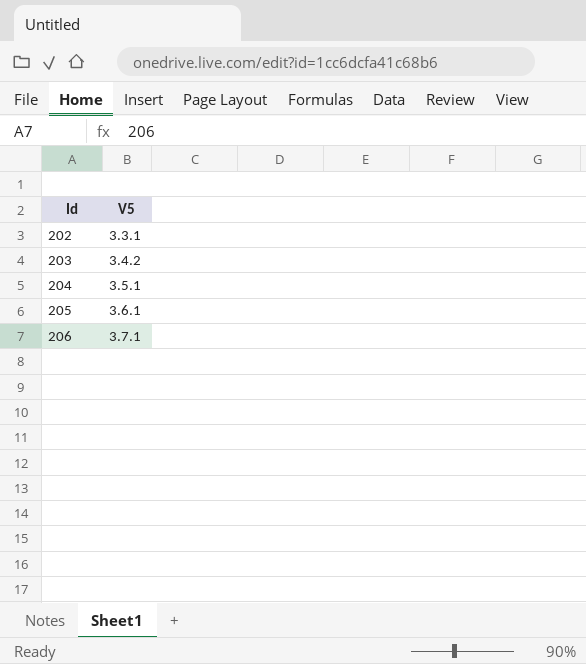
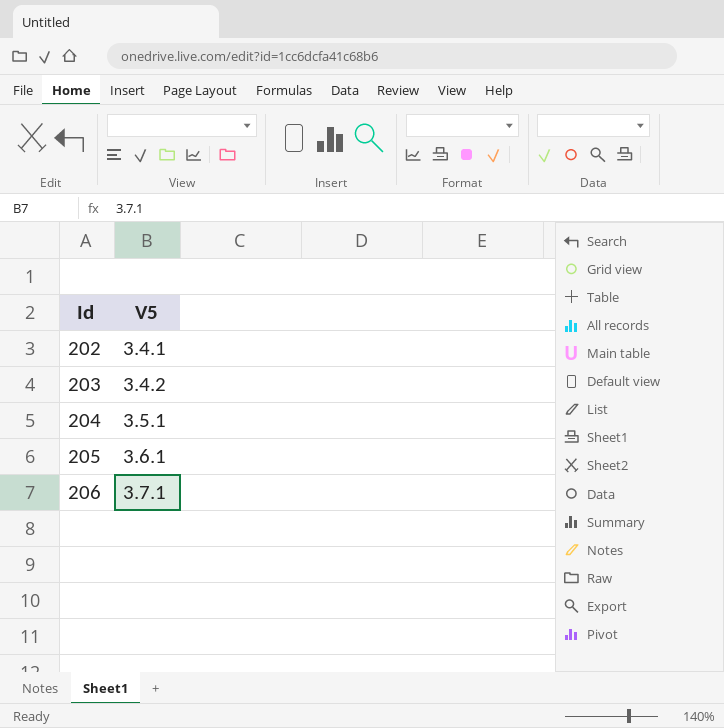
202 | V5: 3.3.1 -> 3.4.1

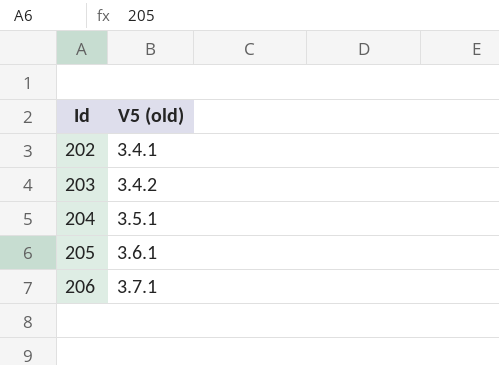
column name: V5 -> V5 (old)

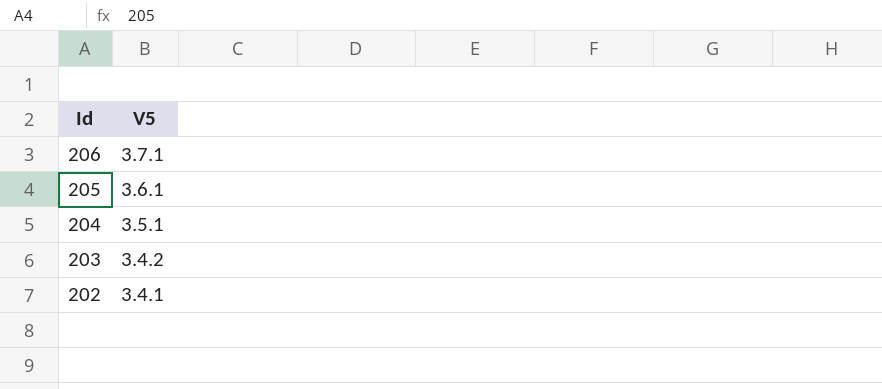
row order: Id ascending -> Id descending
column name: V5 (old) -> V5

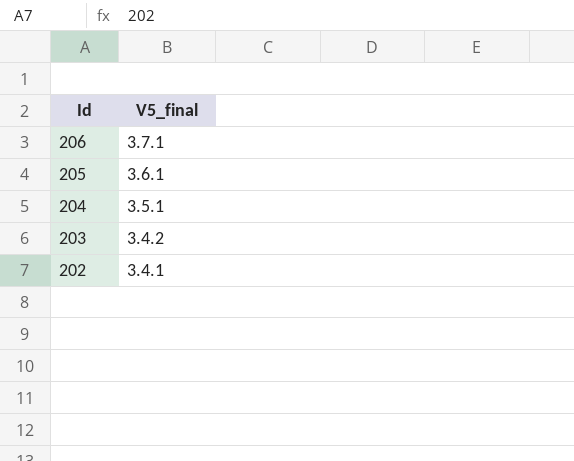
column name: V5 -> V5_final

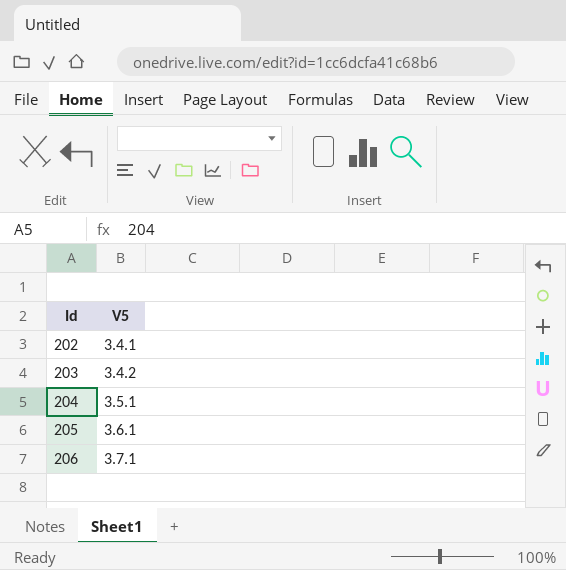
row order: Id descending -> Id ascending
column name: V5_final -> V5

